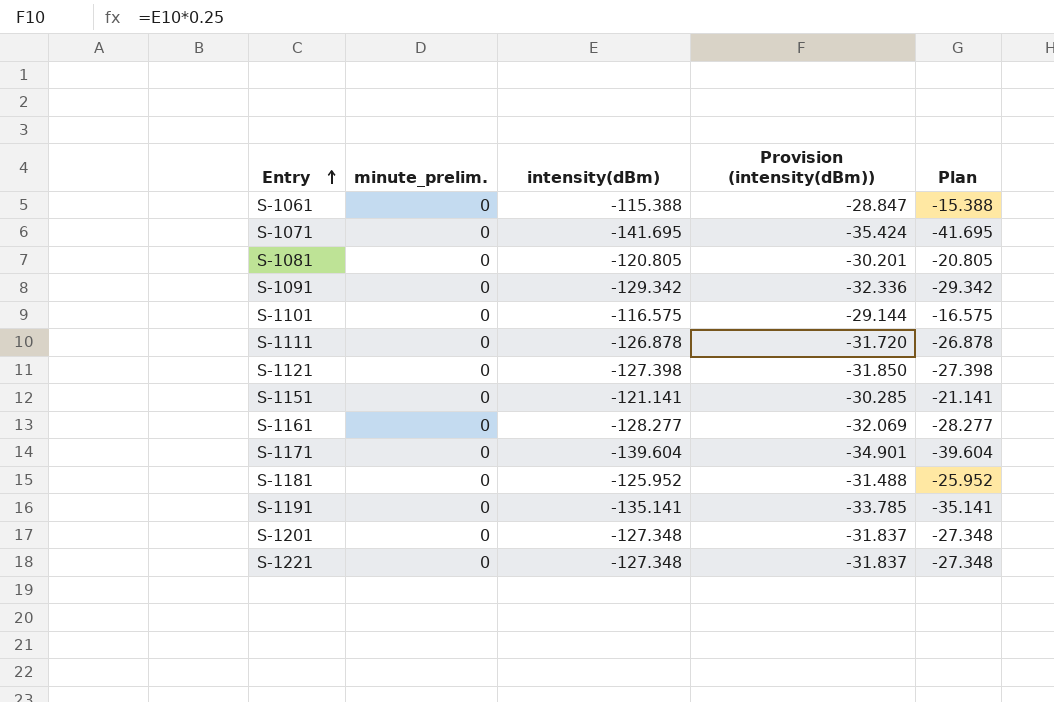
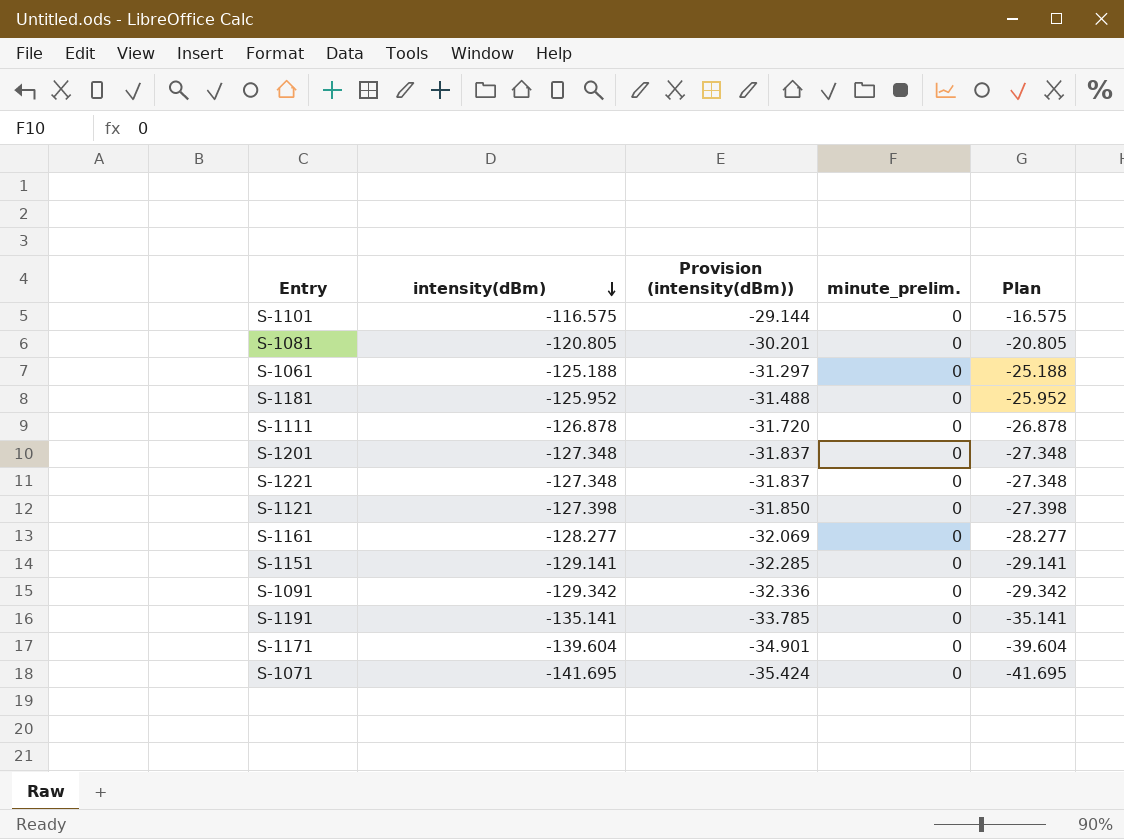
row order: Entry ascending -> intensity(dBm) descending
column minute_prelim. | position: 2 -> 4
S-1061 | intensity(dBm): -115.388 -> -125.188
S-1061 | Provision (intensity(dBm)): -28.847 -> -31.297
S-1061 | Plan: -15.388 -> -25.188
S-1151 | intensity(dBm): -121.141 -> -129.141
S-1151 | Provision (intensity(dBm)): -30.285 -> -32.285
S-1151 | Plan: -21.141 -> -29.141

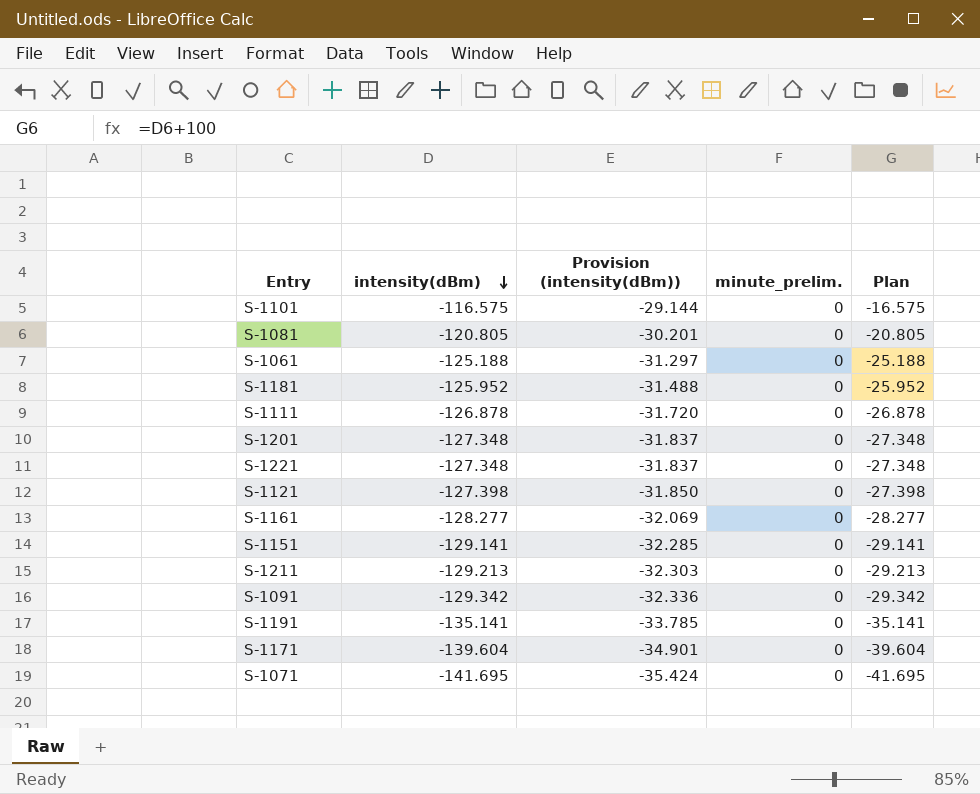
row S-1211: none -> -129.213 | -32.303 | 0 | -29.213

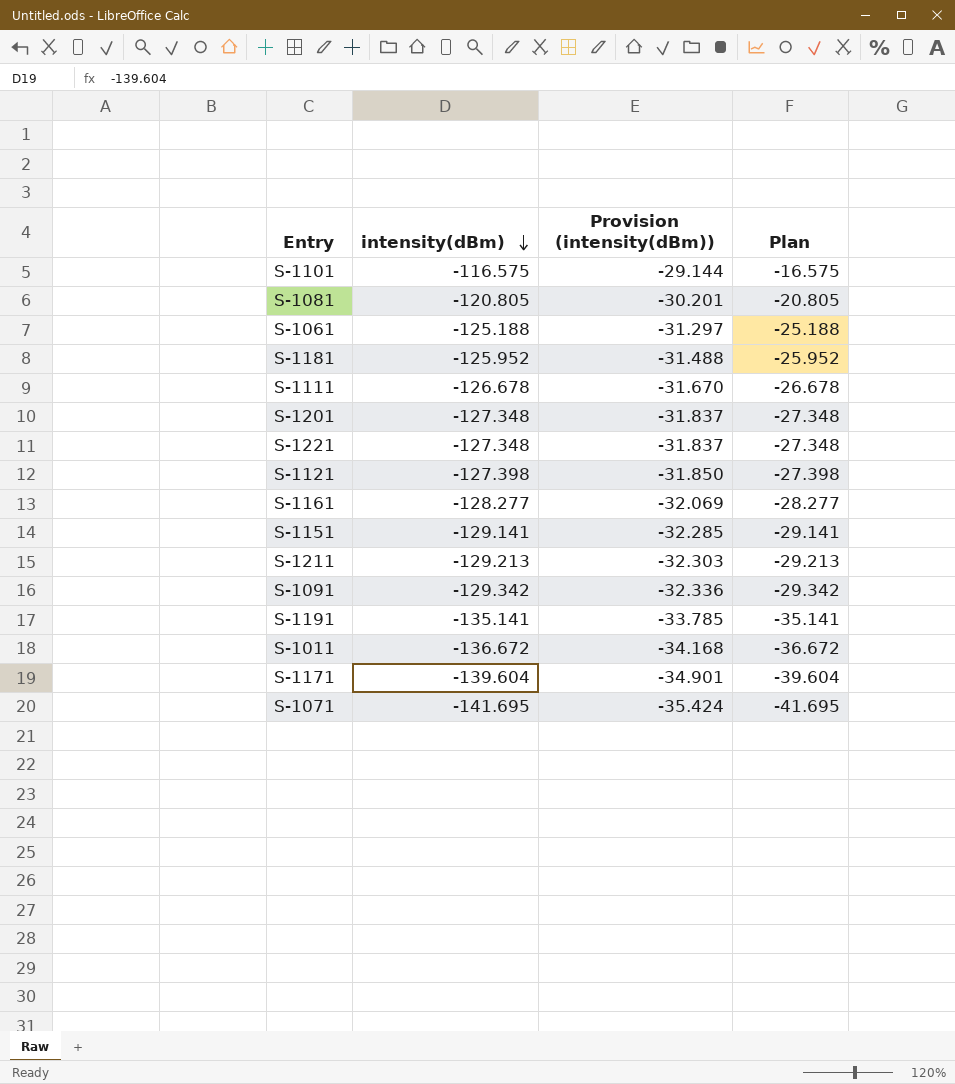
column minute_prelim. | position: 4 -> none
S-1111 | intensity(dBm): -126.878 -> -126.678
S-1111 | Provision (intensity(dBm)): -31.720 -> -31.670
S-1111 | Plan: -26.878 -> -26.678
row S-1011: none -> -136.672 | -34.168 | -36.672

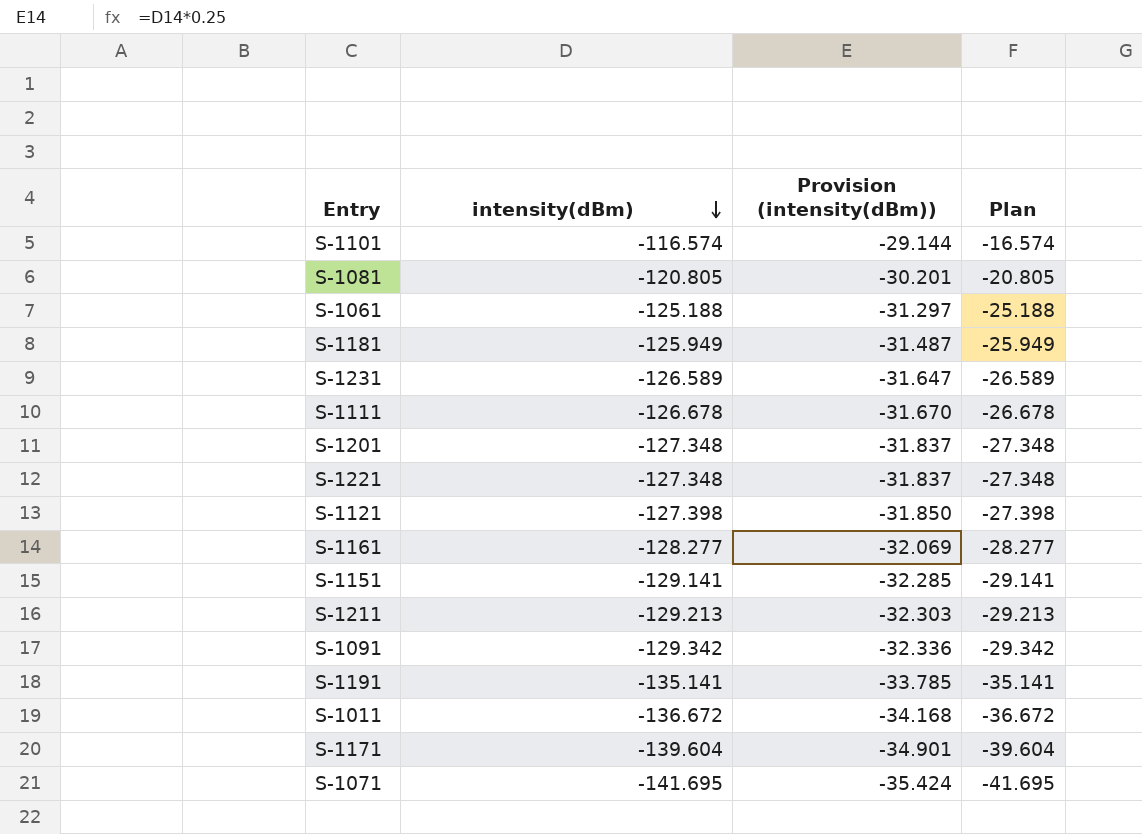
S-1101 | intensity(dBm): -116.575 -> -116.574
S-1101 | Plan: -16.575 -> -16.574
S-1181 | intensity(dBm): -125.952 -> -125.949
S-1181 | Provision (intensity(dBm)): -31.488 -> -31.487
S-1181 | Plan: -25.952 -> -25.949
row S-1231: none -> -126.589 | -31.647 | -26.589

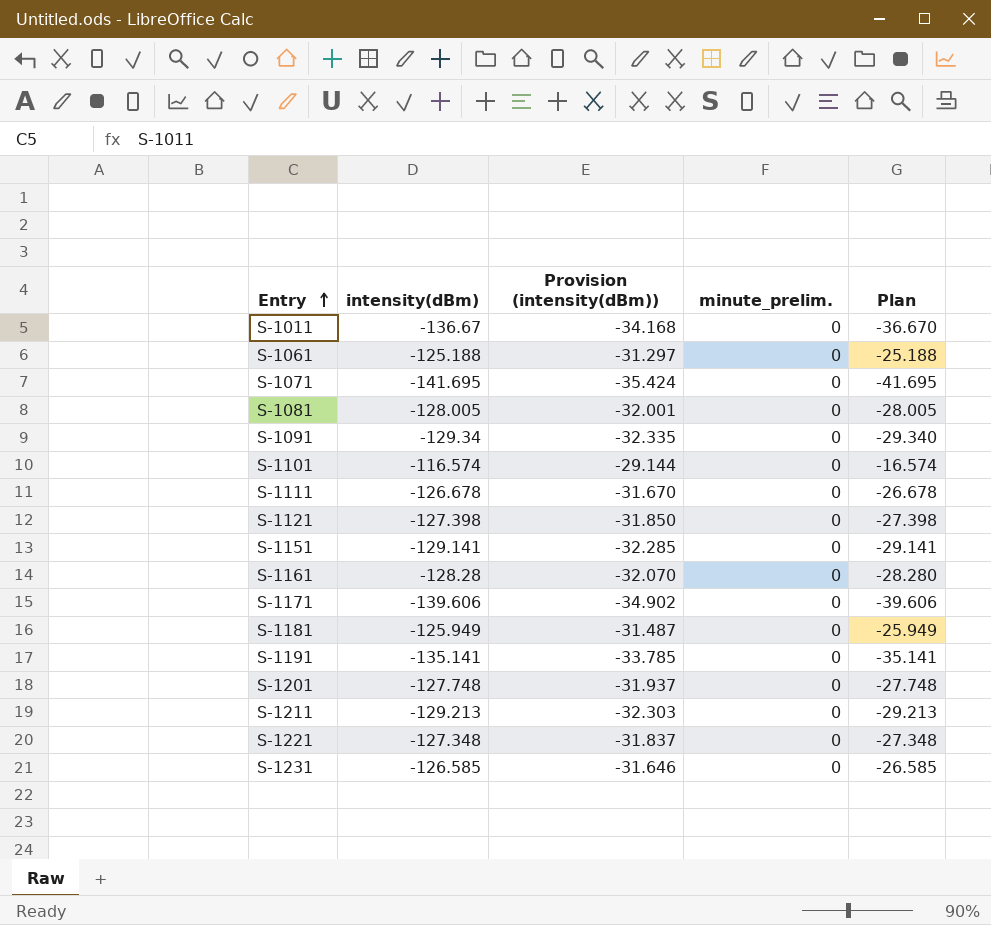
row order: intensity(dBm) descending -> Entry ascending
column minute_prelim. | position: none -> 4
S-1011 | intensity(dBm): -136.672 -> -136.67
S-1011 | Plan: -36.672 -> -36.670
S-1081 | intensity(dBm): -120.805 -> -128.005
S-1081 | Provision (intensity(dBm)): -30.201 -> -32.001
S-1081 | Plan: -20.805 -> -28.005
S-1091 | intensity(dBm): -129.342 -> -129.34
S-1091 | Provision (intensity(dBm)): -32.336 -> -32.335
S-1091 | Plan: -29.342 -> -29.340
S-1161 | intensity(dBm): -128.277 -> -128.28
S-1161 | Provision (intensity(dBm)): -32.069 -> -32.070
S-1161 | Plan: -28.277 -> -28.280
S-1171 | intensity(dBm): -139.604 -> -139.606
S-1171 | Provision (intensity(dBm)): -34.901 -> -34.902
S-1171 | Plan: -39.604 -> -39.606
S-1201 | intensity(dBm): -127.348 -> -127.748
S-1201 | Provision (intensity(dBm)): -31.837 -> -31.937
S-1201 | Plan: -27.348 -> -27.748
S-1231 | intensity(dBm): -126.589 -> -126.585
S-1231 | Provision (intensity(dBm)): -31.647 -> -31.646
S-1231 | Plan: -26.589 -> -26.585

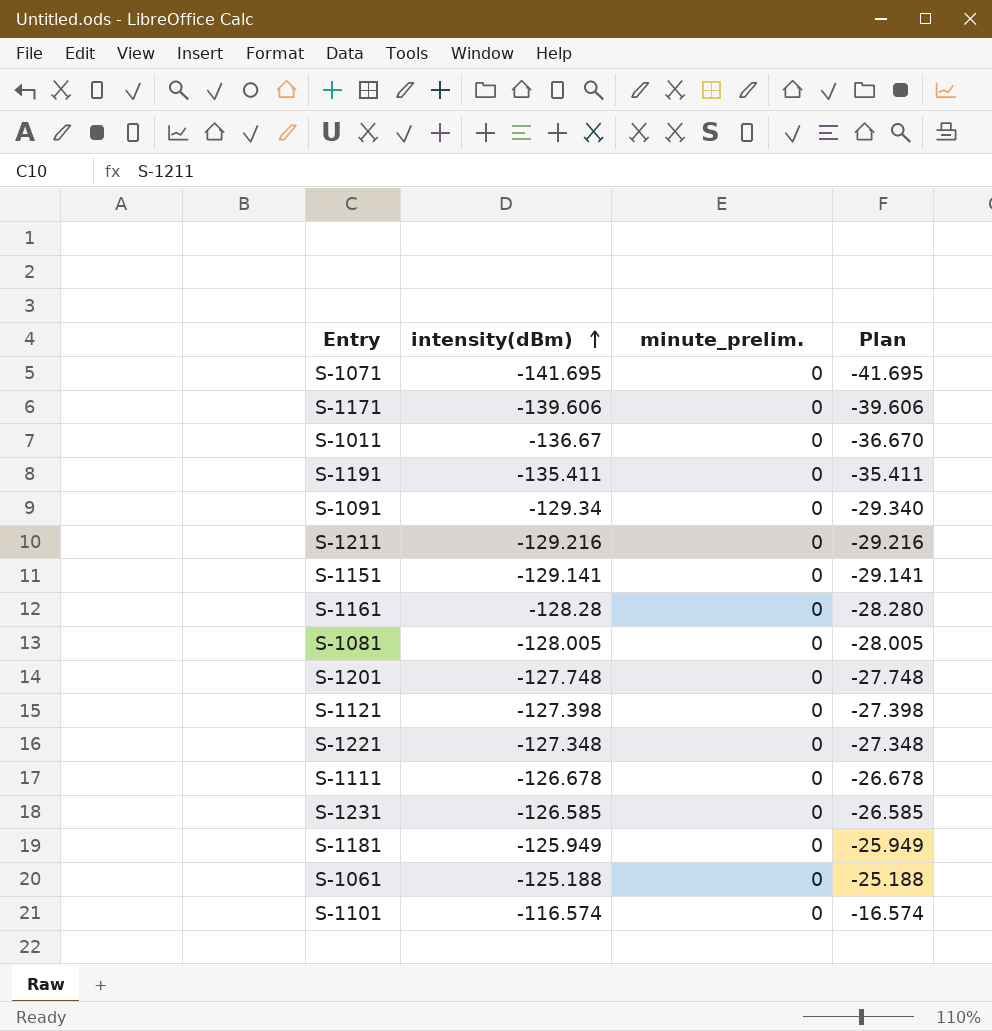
row order: Entry ascending -> intensity(dBm) ascending
column Provision (intensity(dBm)) | formula: [intensity(dBm)] * 0.25 -> none
S-1191 | intensity(dBm): -135.141 -> -135.411
S-1191 | Plan: -35.141 -> -35.411
S-1211 | intensity(dBm): -129.213 -> -129.216
S-1211 | Plan: -29.213 -> -29.216

